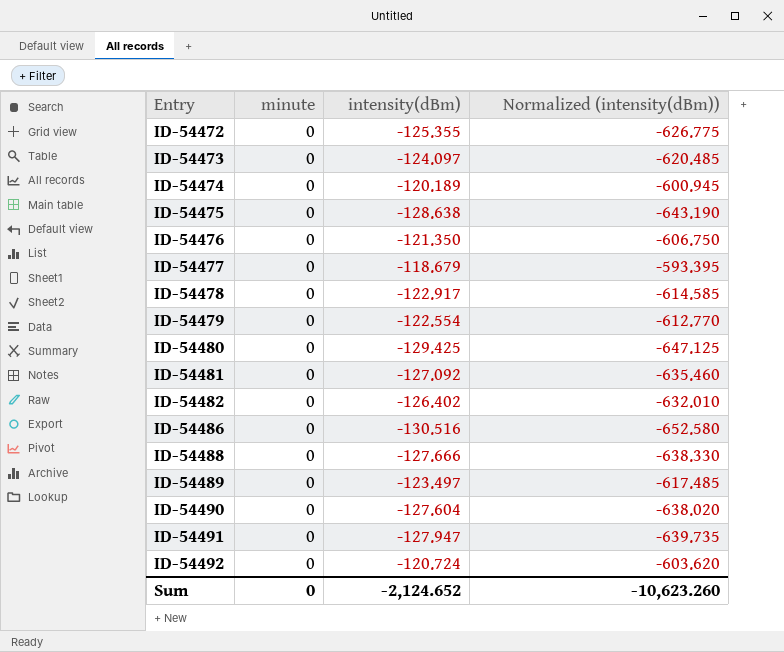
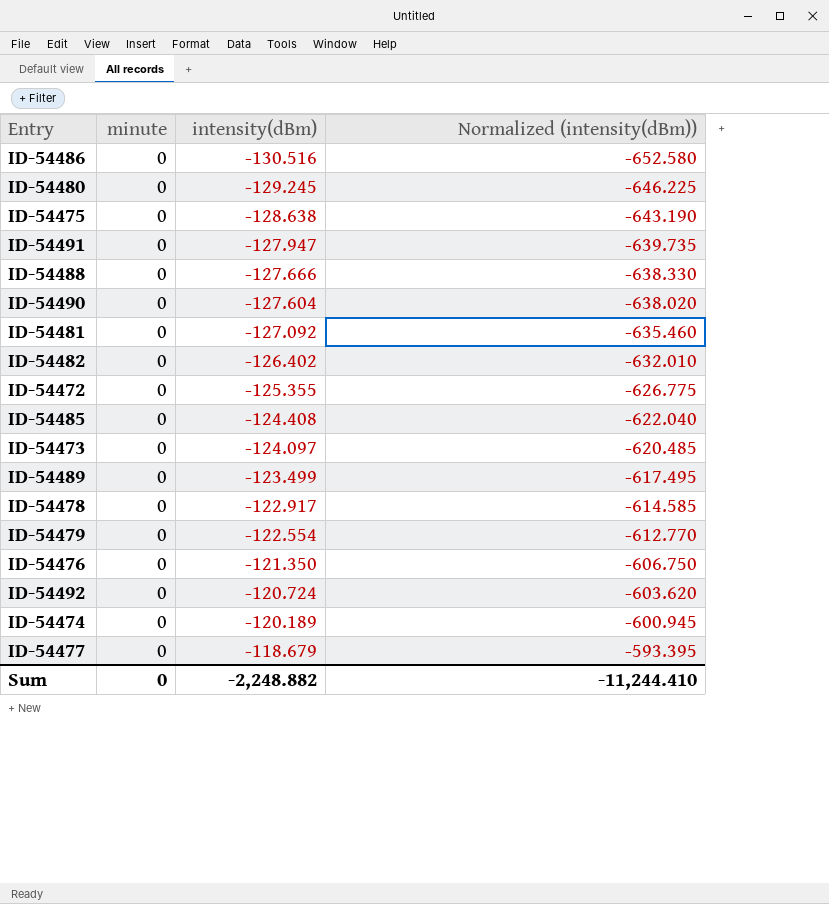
row order: Entry ascending -> intensity(dBm) ascending
ID-54480 | intensity(dBm): -129.425 -> -129.245
ID-54480 | Normalized (intensity(dBm)): -647.125 -> -646.225
row ID-54485: none -> 0 | -124.408 | -622.040
ID-54489 | intensity(dBm): -123.497 -> -123.499
ID-54489 | Normalized (intensity(dBm)): -617.485 -> -617.495
Sum | intensity(dBm): -2,124.652 -> -2,248.882
Sum | Normalized (intensity(dBm)): -10,623.260 -> -11,244.410

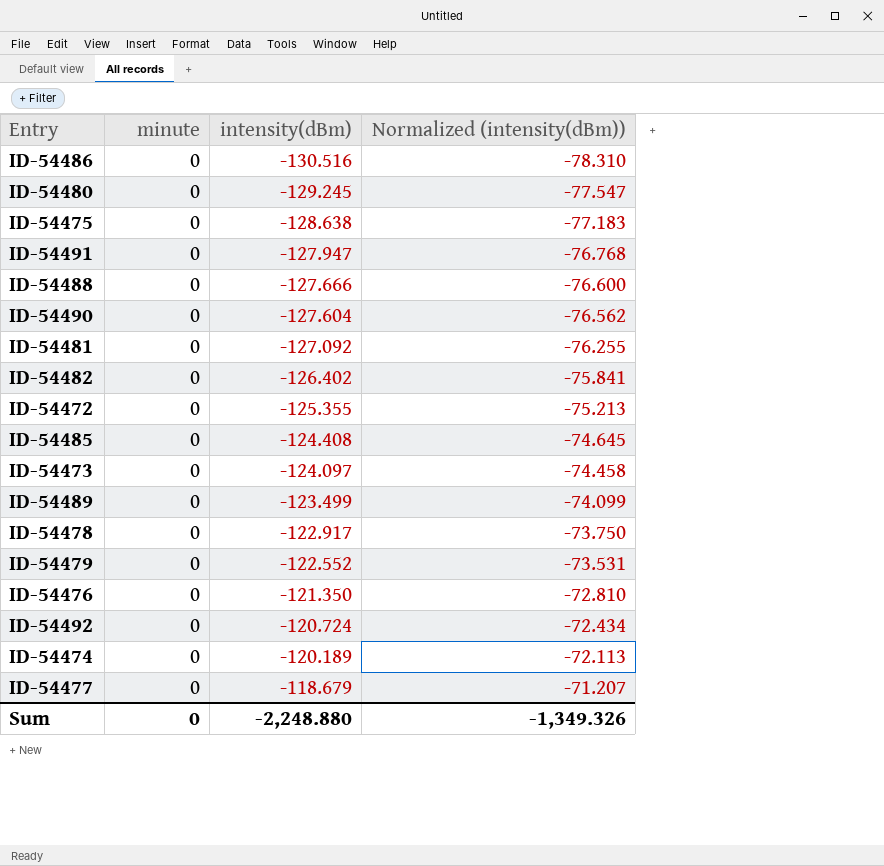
column Normalized (intensity(dBm)) | formula: [intensity(dBm)] * 5 -> [intensity(dBm)] * 0.6
ID-54479 | intensity(dBm): -122.554 -> -122.552
Sum | intensity(dBm): -2,248.882 -> -2,248.880
Sum | Normalized (intensity(dBm)): -11,244.410 -> -1,349.326

